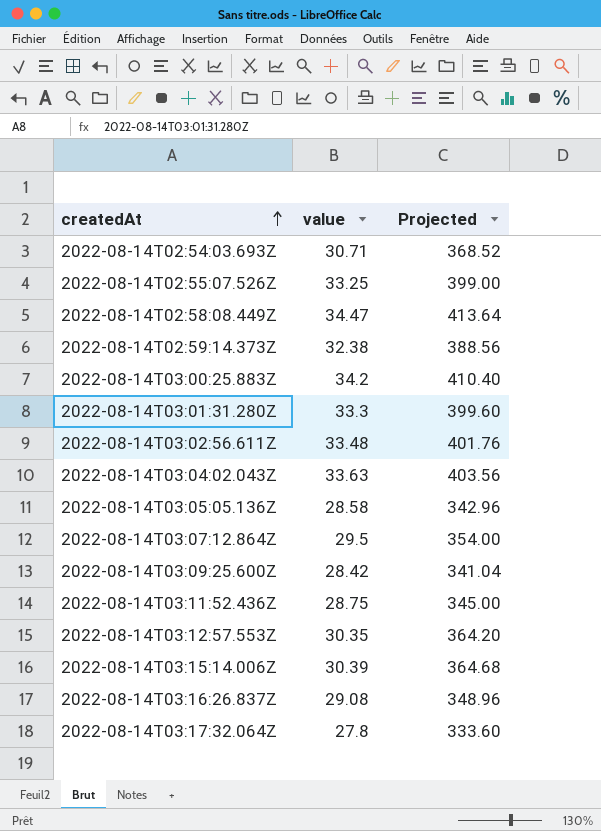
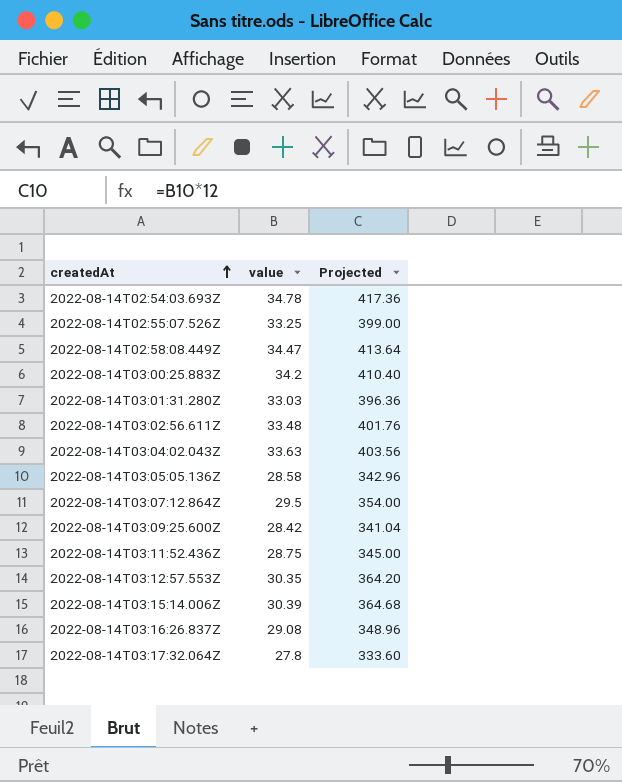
row 2022-08-14T02:59:14.373Z: 32.38 | 388.56 -> none
2022-08-14T02:54:03.693Z | value: 30.71 -> 34.78
2022-08-14T02:54:03.693Z | Projected: 368.52 -> 417.36
2022-08-14T03:01:31.280Z | value: 33.3 -> 33.03
2022-08-14T03:01:31.280Z | Projected: 399.60 -> 396.36

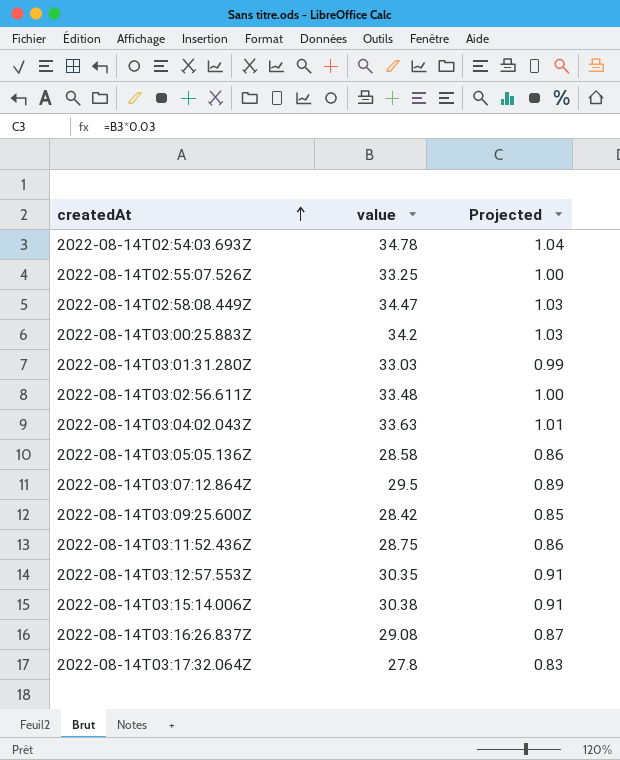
column Projected | formula: [value] * 12 -> [value] * 0.03
2022-08-14T03:15:14.006Z | value: 30.39 -> 30.38

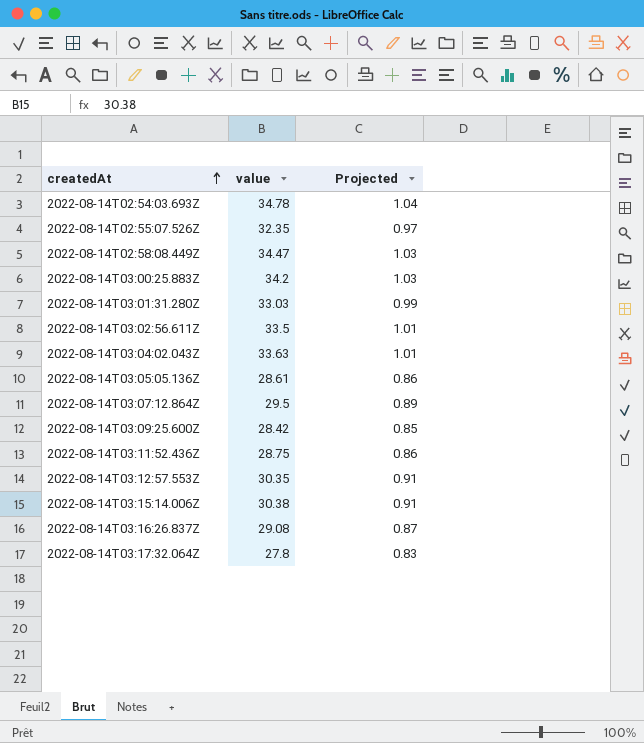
2022-08-14T02:55:07.526Z | value: 33.25 -> 32.35
2022-08-14T02:55:07.526Z | Projected: 1.00 -> 0.97
2022-08-14T03:02:56.611Z | value: 33.48 -> 33.5
2022-08-14T03:02:56.611Z | Projected: 1.00 -> 1.01
2022-08-14T03:05:05.136Z | value: 28.58 -> 28.61

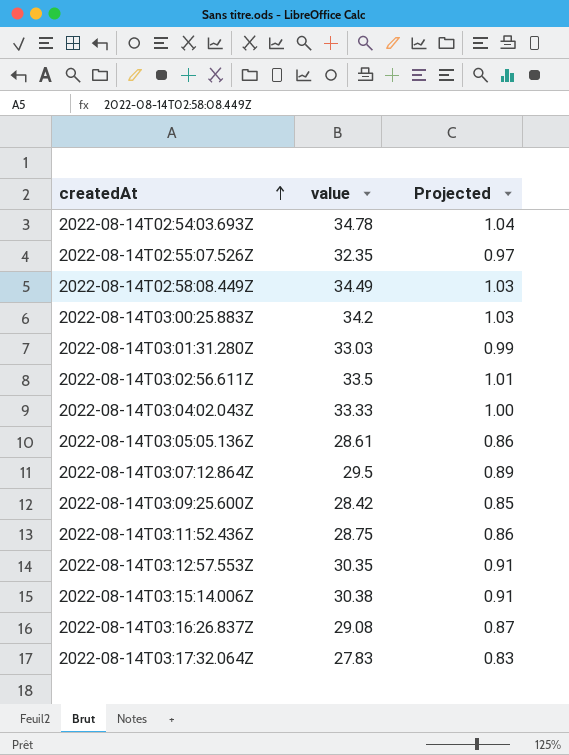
2022-08-14T02:58:08.449Z | value: 34.47 -> 34.49
2022-08-14T03:04:02.043Z | value: 33.63 -> 33.33
2022-08-14T03:04:02.043Z | Projected: 1.01 -> 1.00
2022-08-14T03:17:32.064Z | value: 27.8 -> 27.83

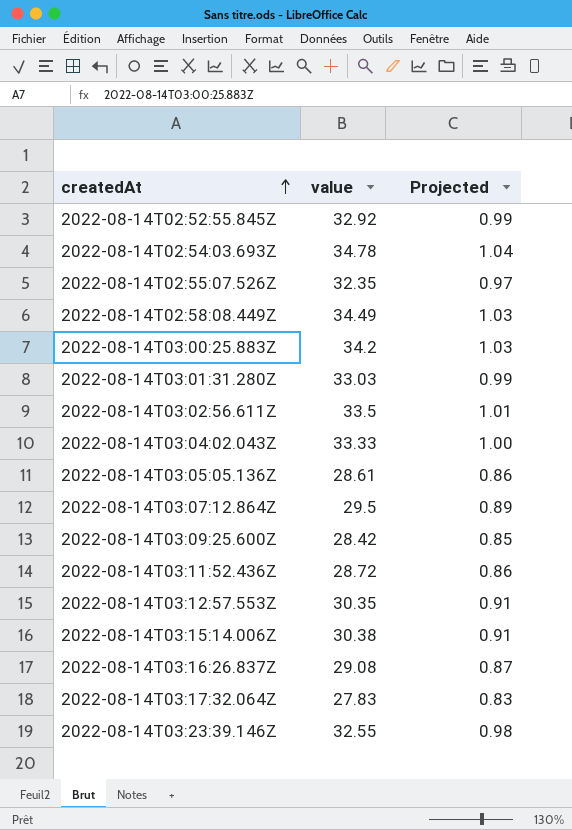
row 2022-08-14T02:52:55.845Z: none -> 32.92 | 0.99
2022-08-14T03:11:52.436Z | value: 28.75 -> 28.72
row 2022-08-14T03:23:39.146Z: none -> 32.55 | 0.98

